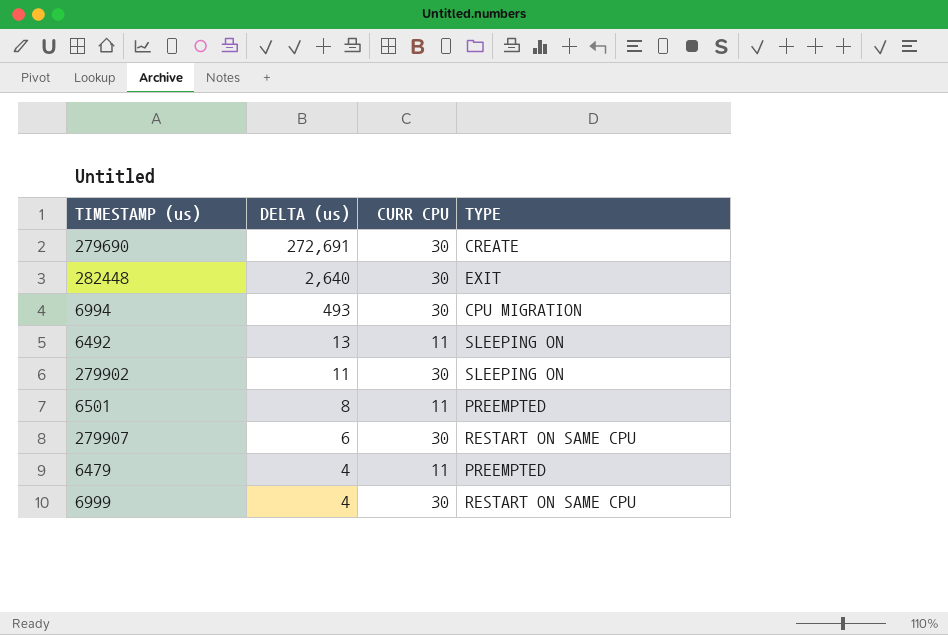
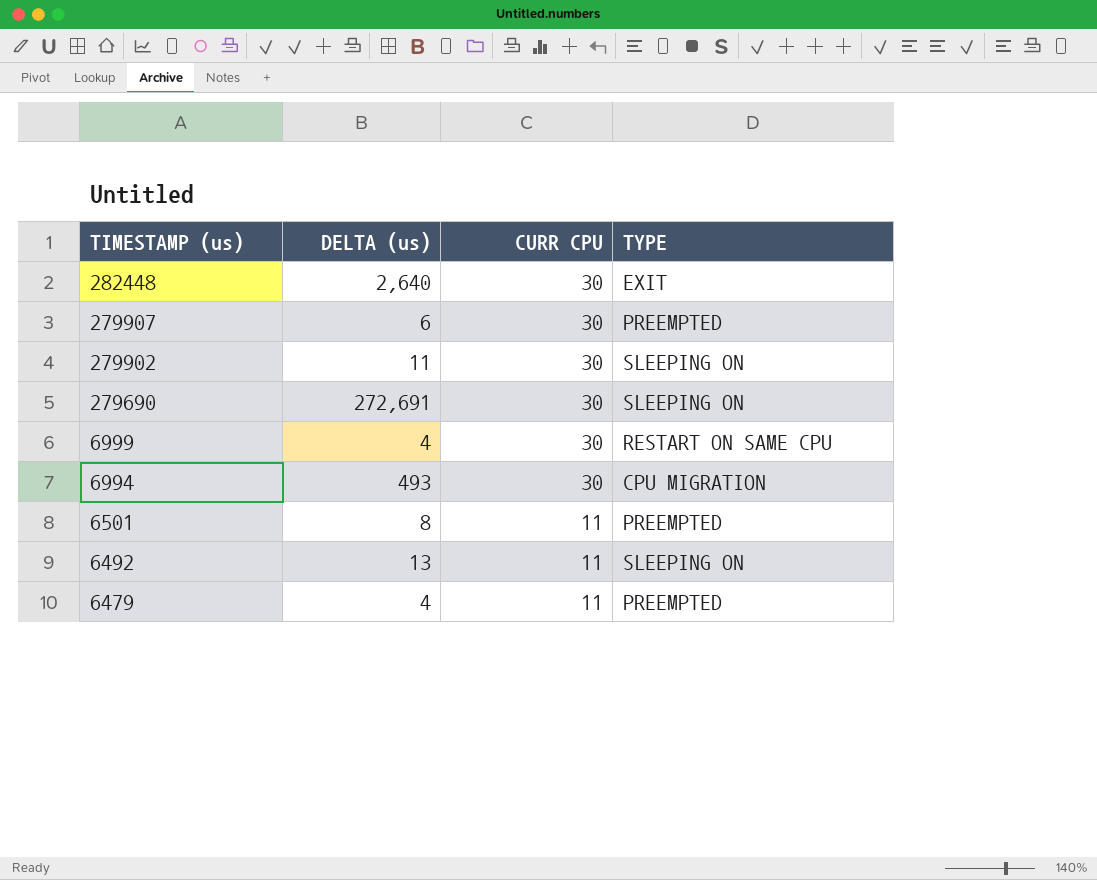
row order: DELTA (us) descending -> TIMESTAMP (us) descending
279907 | TYPE: RESTART ON SAME CPU -> PREEMPTED
279690 | TYPE: CREATE -> SLEEPING ON

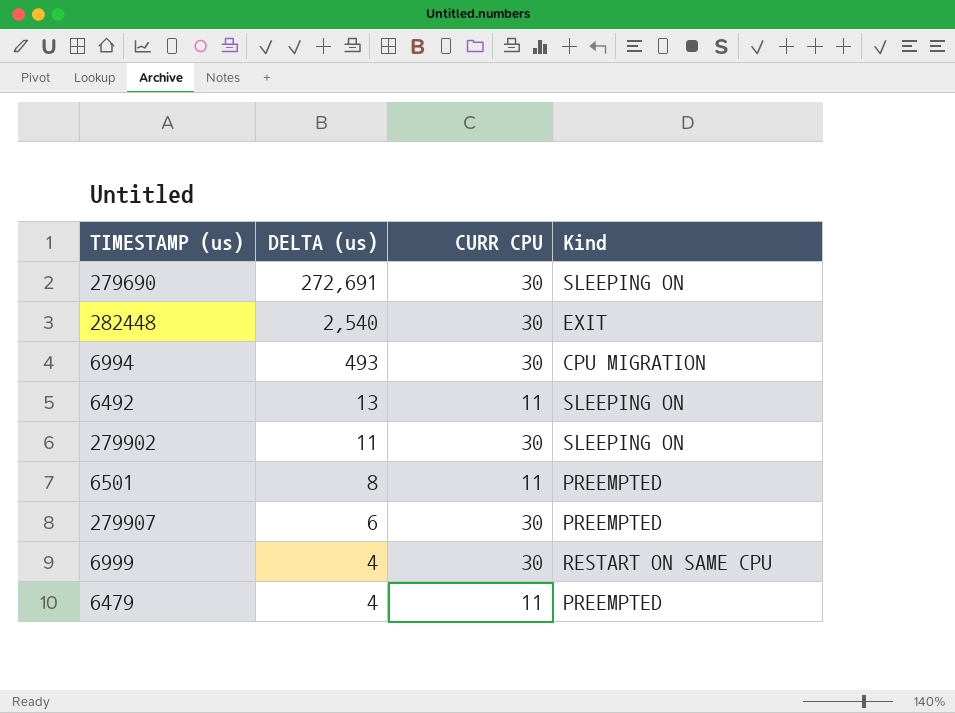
row order: TIMESTAMP (us) descending -> DELTA (us) descending
column name: TYPE -> Kind
282448 | DELTA (us): 2,640 -> 2,540

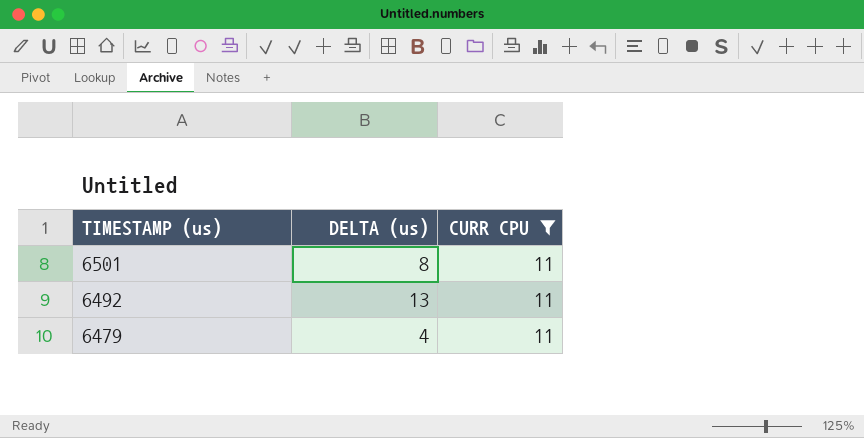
filter: none -> CURR CPU = 11
row order: DELTA (us) descending -> TIMESTAMP (us) descending
column Kind | position: 4 -> none

